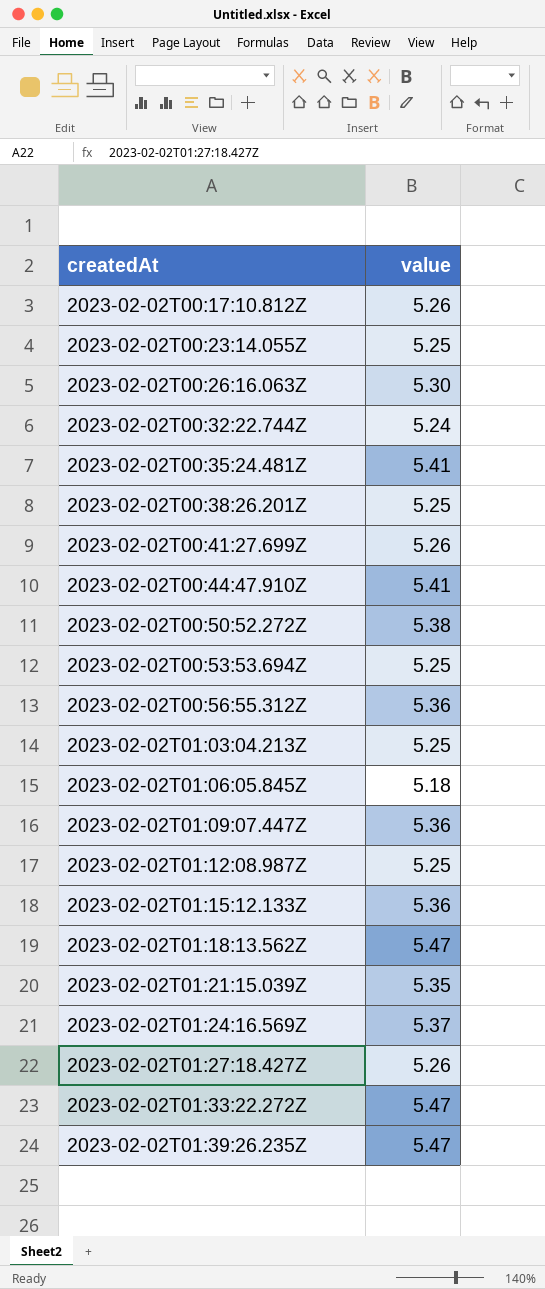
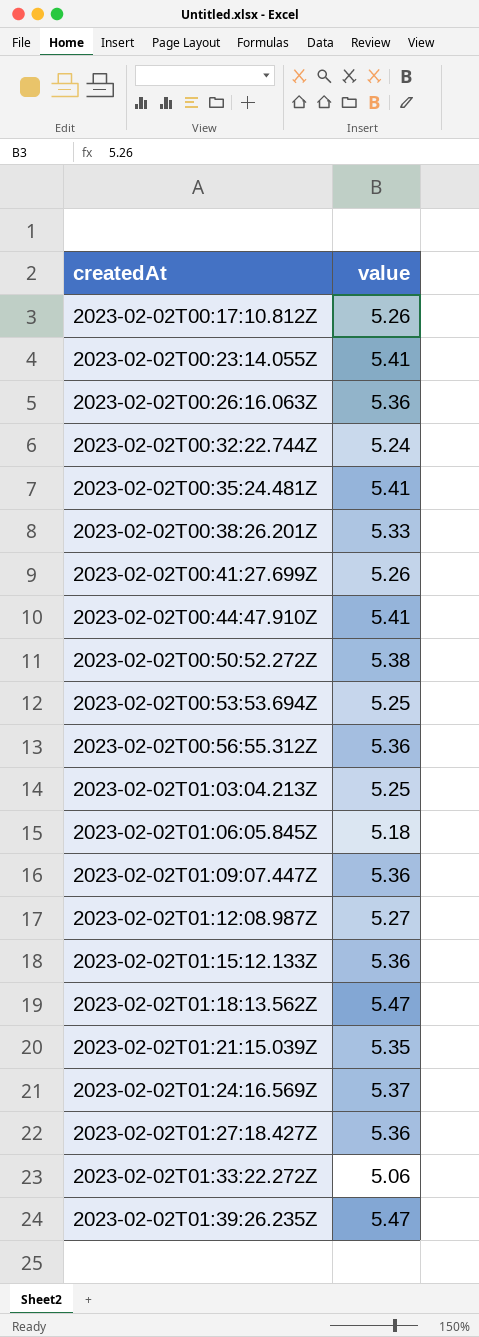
2023-02-02T00:23:14.055Z | value: 5.25 -> 5.41
2023-02-02T00:26:16.063Z | value: 5.30 -> 5.36
2023-02-02T00:38:26.201Z | value: 5.25 -> 5.33
2023-02-02T01:12:08.987Z | value: 5.25 -> 5.27
2023-02-02T01:27:18.427Z | value: 5.26 -> 5.36
2023-02-02T01:33:22.272Z | value: 5.47 -> 5.06

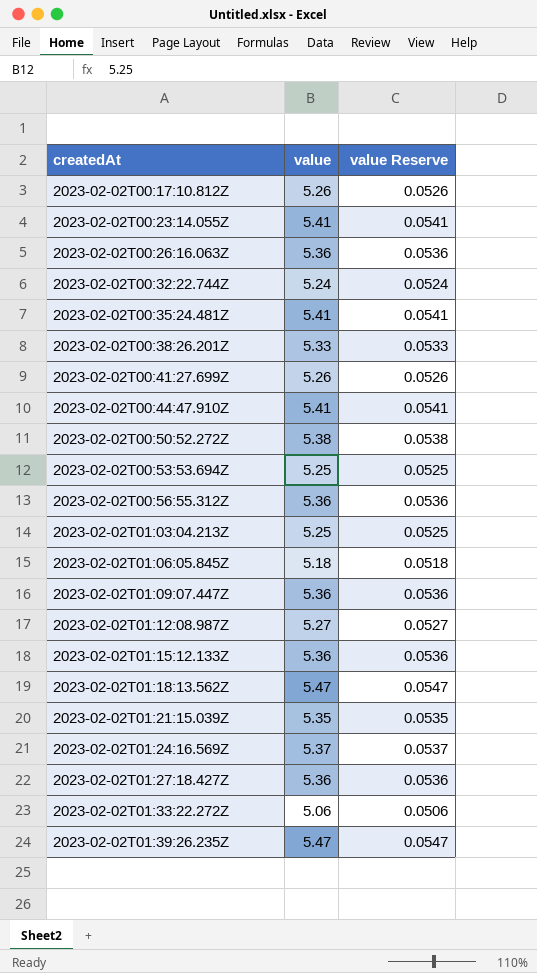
column value Reserve | formula: none -> [value] * 0.01

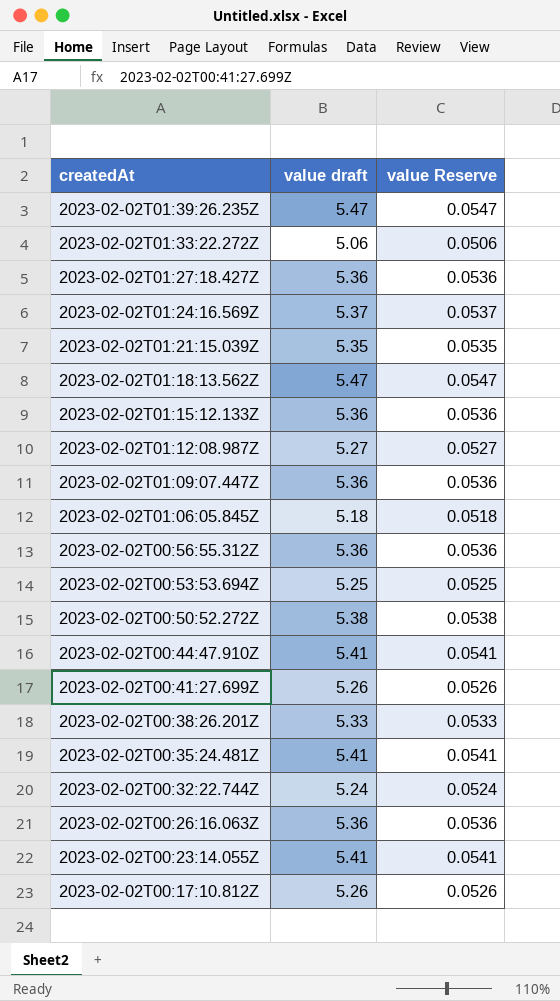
row order: createdAt ascending -> createdAt descending
column name: value -> value draft
row 2023-02-02T01:03:04.213Z: 5.25 | 0.0525 -> none

